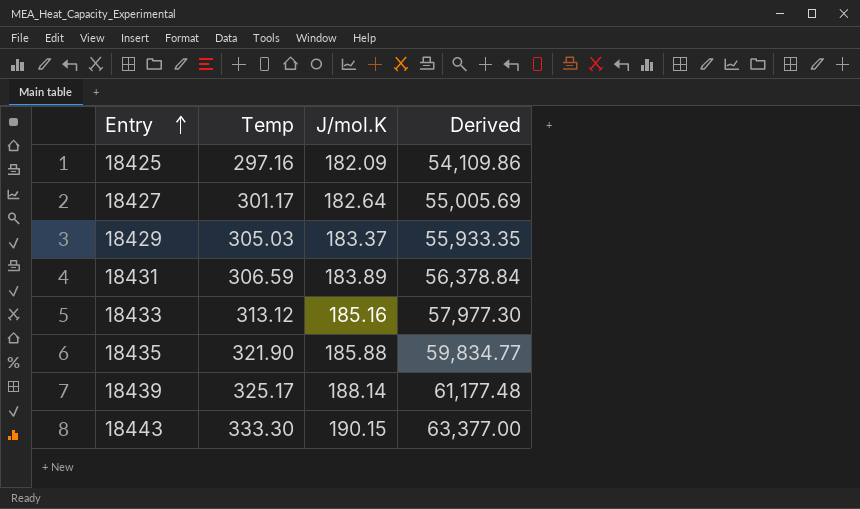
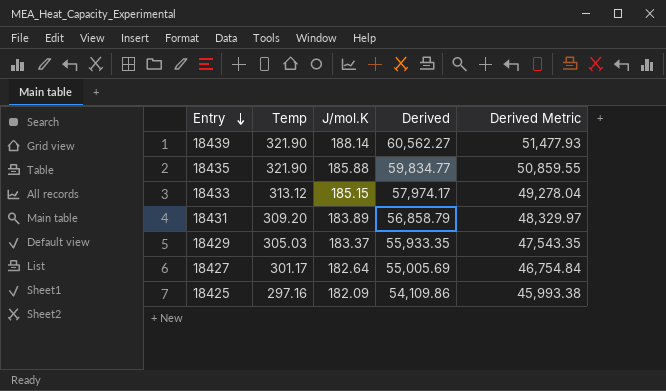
row order: Entry ascending -> Entry descending
column Derived Metric | formula: none -> [Derived] * 0.85
row 18443: 333.30 | 190.15 | 63,377.00 -> none
18439 | Temp: 325.17 -> 321.90
18439 | Derived: 61,177.48 -> 60,562.27
18433 | J/mol.K: 185.16 -> 185.15
18433 | Derived: 57,977.30 -> 57,974.17
18431 | Temp: 306.59 -> 309.20
18431 | Derived: 56,378.84 -> 56,858.79

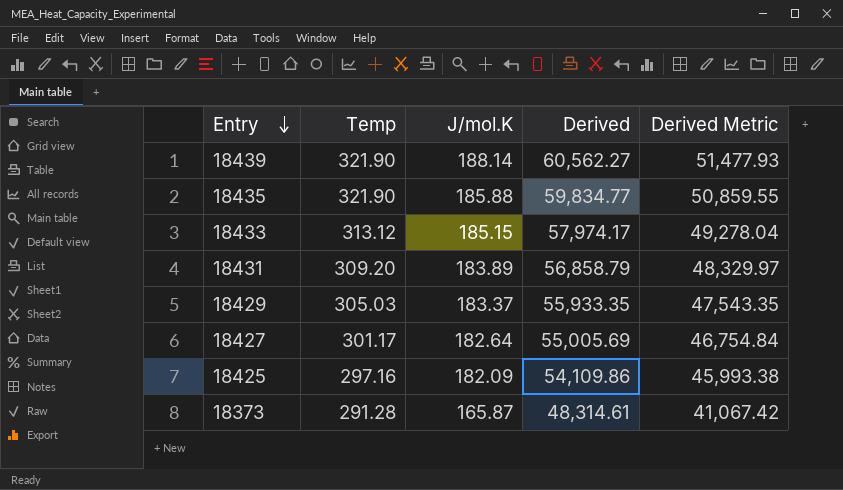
row 18373: none -> 291.28 | 165.87 | 48,314.61 | 41,067.42

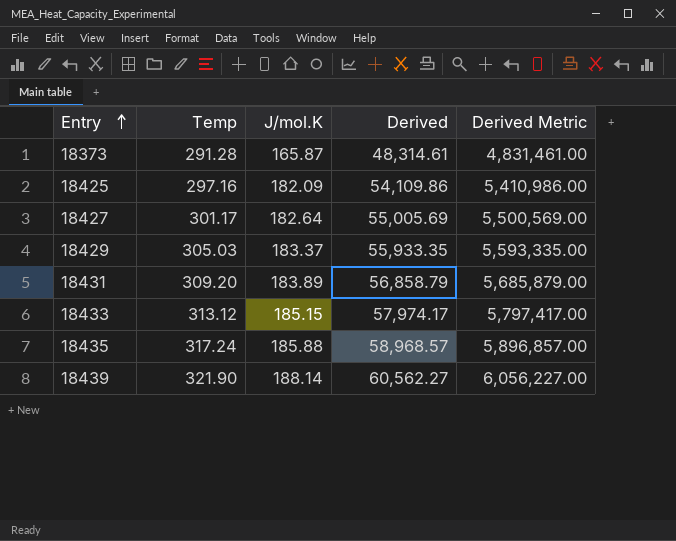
row order: Entry descending -> Entry ascending
column Derived Metric | formula: [Derived] * 0.85 -> [Derived] * 100
18435 | Temp: 321.90 -> 317.24
18435 | Derived: 59,834.77 -> 58,968.57

